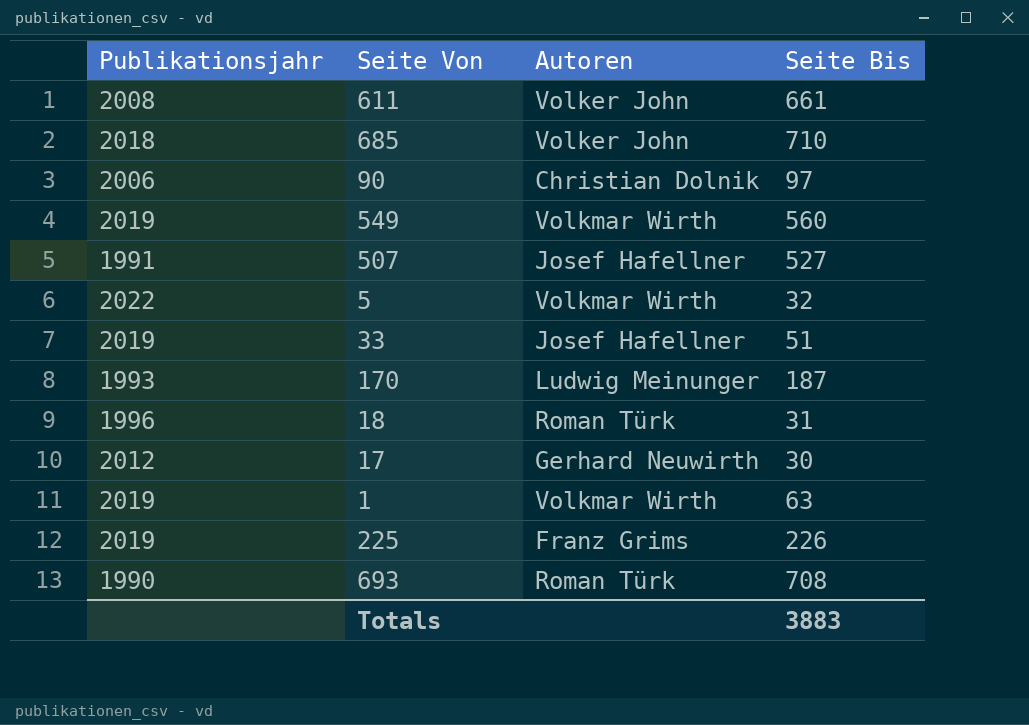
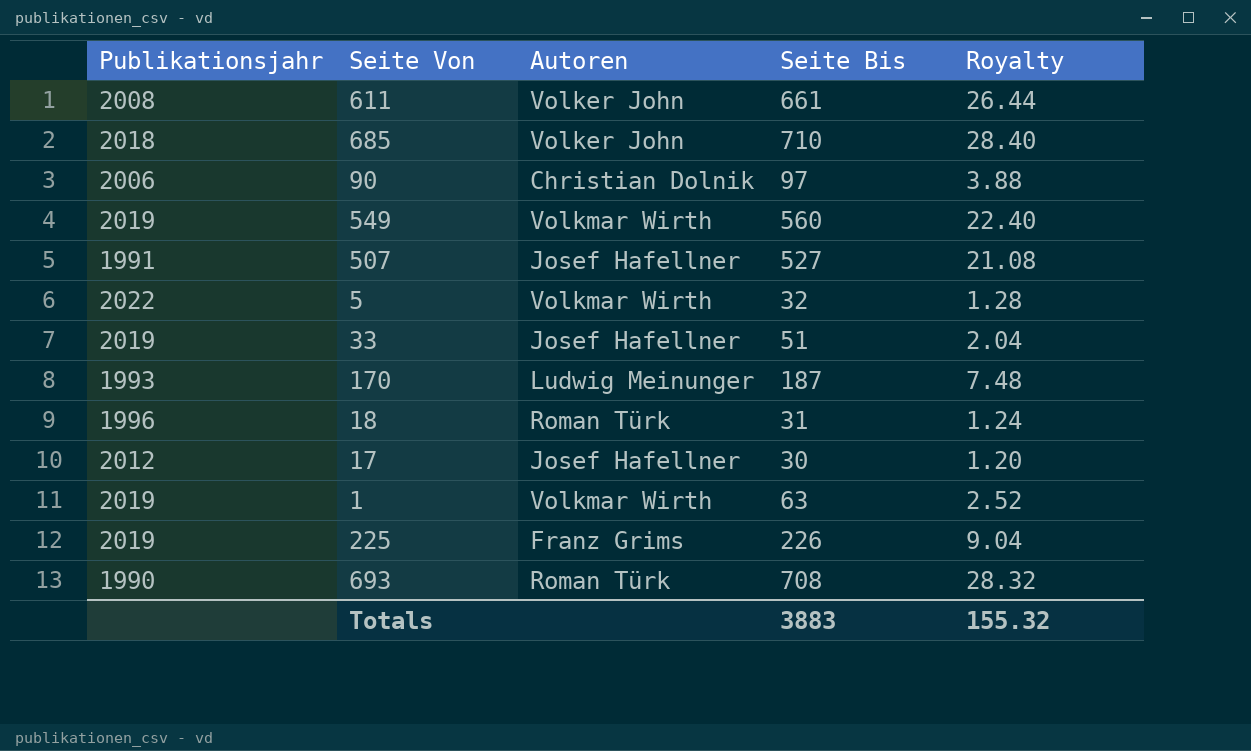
column Royalty | formula: none -> [Seite Bis] * 0.04
17 | Autoren: Gerhard Neuwirth -> Josef Hafellner

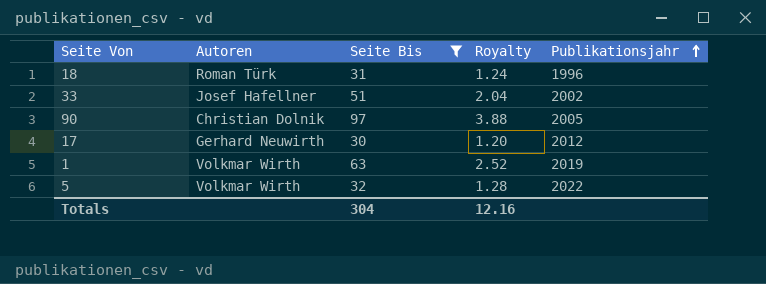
filter: none -> Seite Bis <= 97
row order: none -> Publikationsjahr ascending
column Publikationsjahr | position: 1 -> 5
33 | Publikationsjahr: 2019 -> 2002
90 | Publikationsjahr: 2006 -> 2005
17 | Autoren: Josef Hafellner -> Gerhard Neuwirth
Totals | Seite Bis: 3883 -> 304
Totals | Royalty: 155.32 -> 12.16

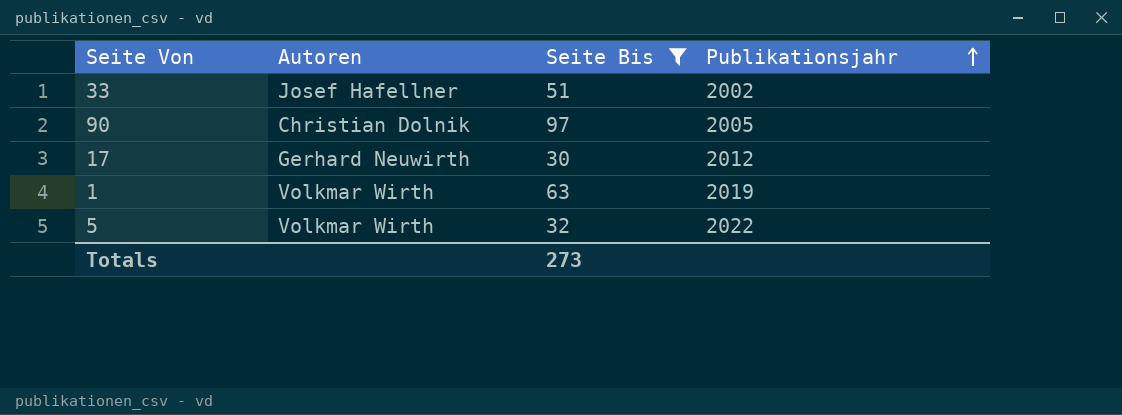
column Royalty | formula: [Seite Bis] * 0.04 -> none
row 18: Roman Türk | 31 | 1.24 | 1996 -> none
Totals | Seite Bis: 304 -> 273

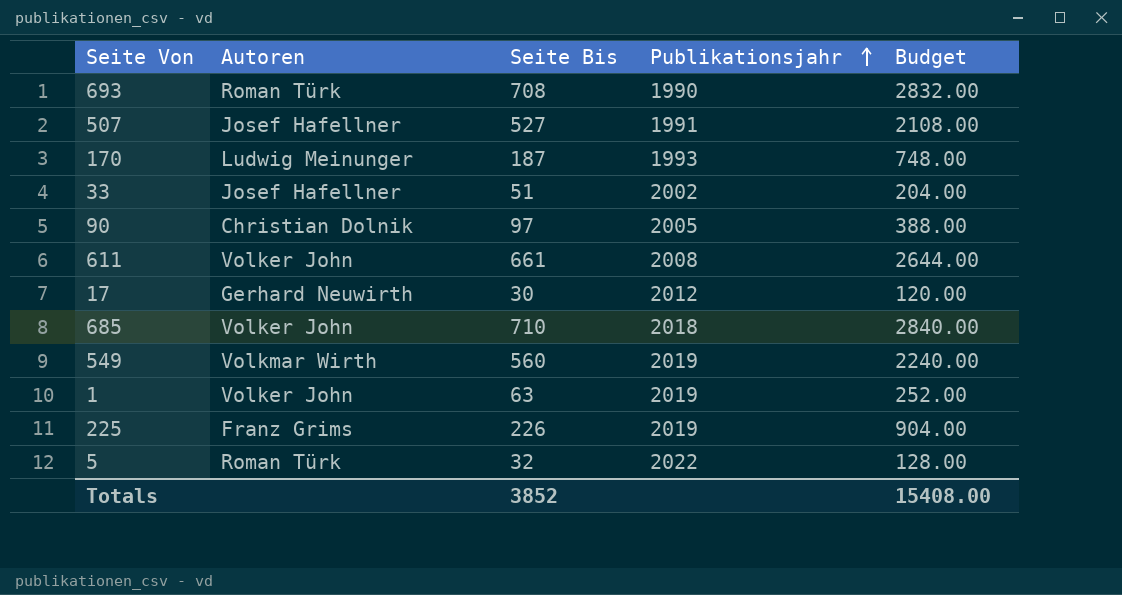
filter: Seite Bis <= 97 -> none
column Budget | formula: none -> [Seite Bis] * 4
1 | Autoren: Volkmar Wirth -> Volker John
5 | Autoren: Volkmar Wirth -> Roman Türk
Totals | Seite Bis: 273 -> 3852

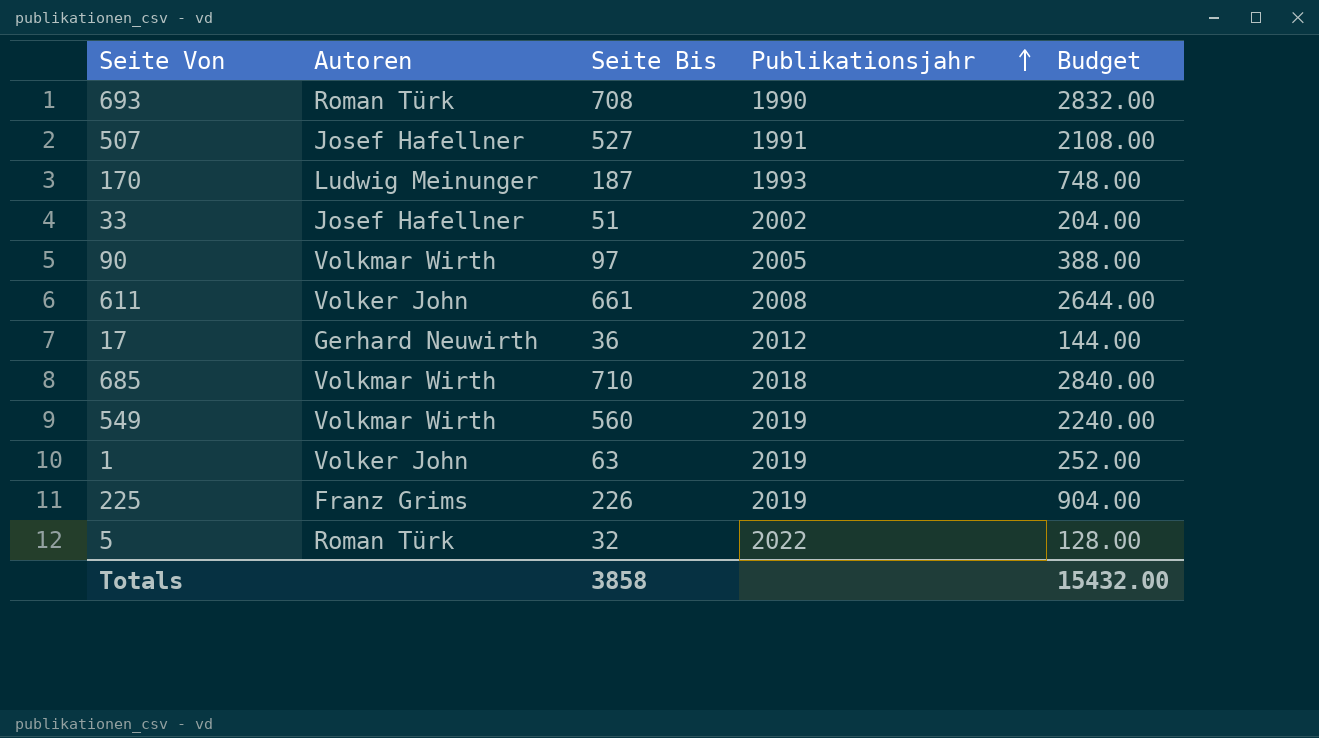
90 | Autoren: Christian Dolnik -> Volkmar Wirth
17 | Seite Bis: 30 -> 36
17 | Budget: 120.00 -> 144.00
685 | Autoren: Volker John -> Volkmar Wirth
Totals | Seite Bis: 3852 -> 3858
Totals | Budget: 15408.00 -> 15432.00

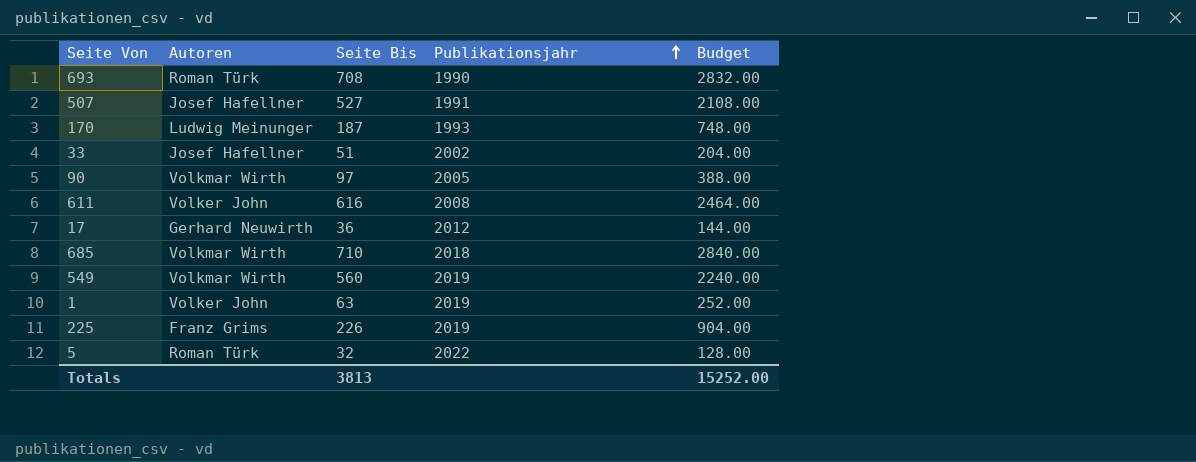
611 | Seite Bis: 661 -> 616
611 | Budget: 2644.00 -> 2464.00
Totals | Seite Bis: 3858 -> 3813
Totals | Budget: 15432.00 -> 15252.00

